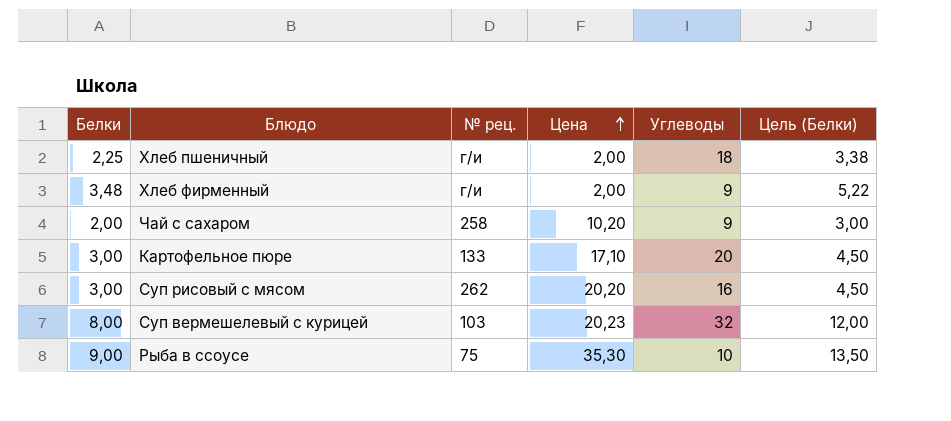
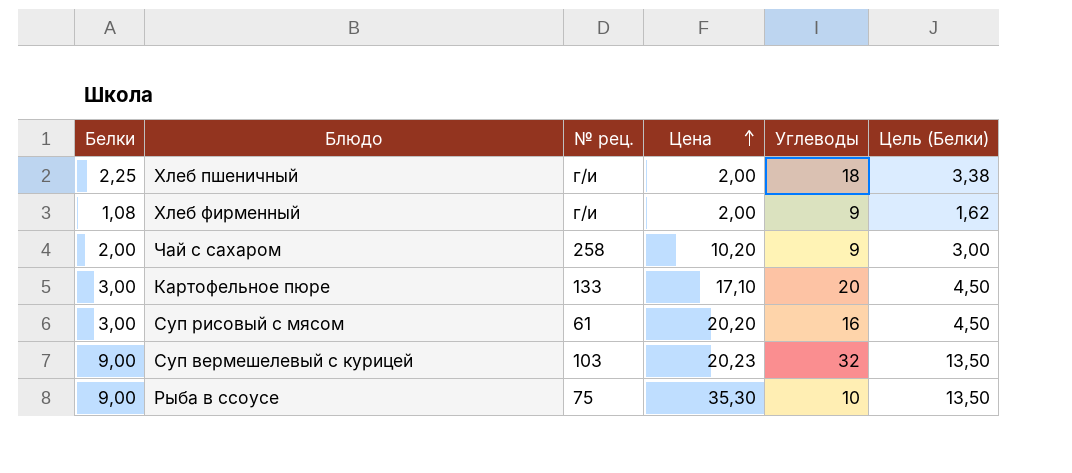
Хлеб фирменный | Белки: 3,48 -> 1,08
Хлеб фирменный | Цель (Белки): 5,22 -> 1,62
Суп рисовый с мясом | № рец.: 262 -> 61
Суп вермешелевый с курицей | Белки: 8,00 -> 9,00
Суп вермешелевый с курицей | Цель (Белки): 12,00 -> 13,50

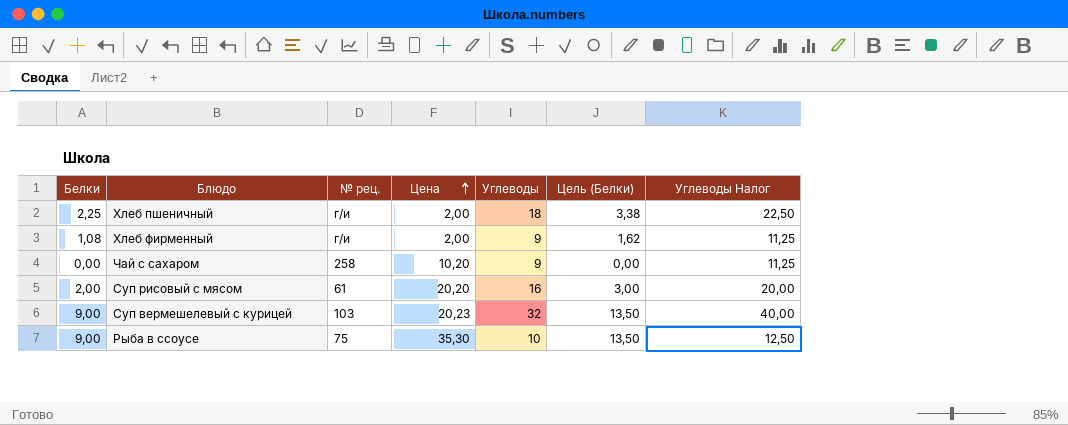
column Углеводы Налог | formula: none -> [Углеводы] * 1,25
row Картофельное пюре: 3,00 | 133 | 17,10 | 20 | 4,50 -> none
Чай с сахаром | Белки: 2,00 -> 0,00
Чай с сахаром | Цель (Белки): 3,00 -> 0,00
Суп рисовый с мясом | Белки: 3,00 -> 2,00
Суп рисовый с мясом | Цель (Белки): 4,50 -> 3,00

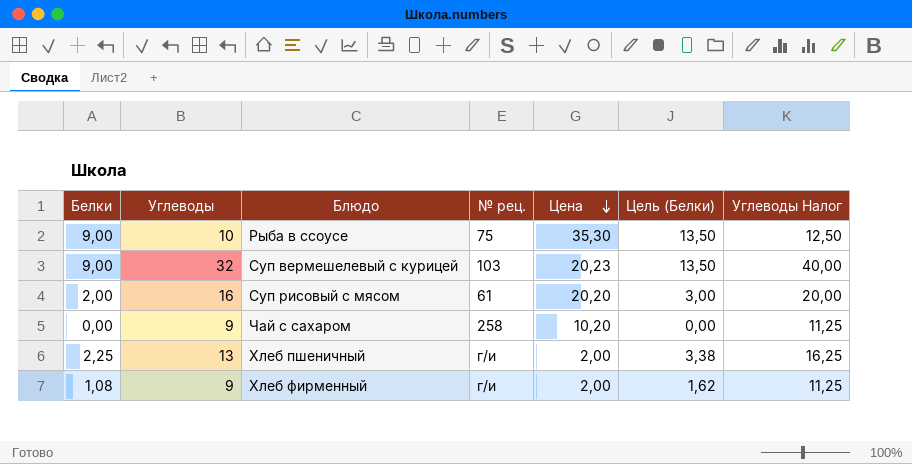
row order: Цена ascending -> Цена descending
column Углеводы | position: 5 -> 2
Хлеб пшеничный | Углеводы: 18 -> 13
Хлеб пшеничный | Углеводы Налог: 22,50 -> 16,25

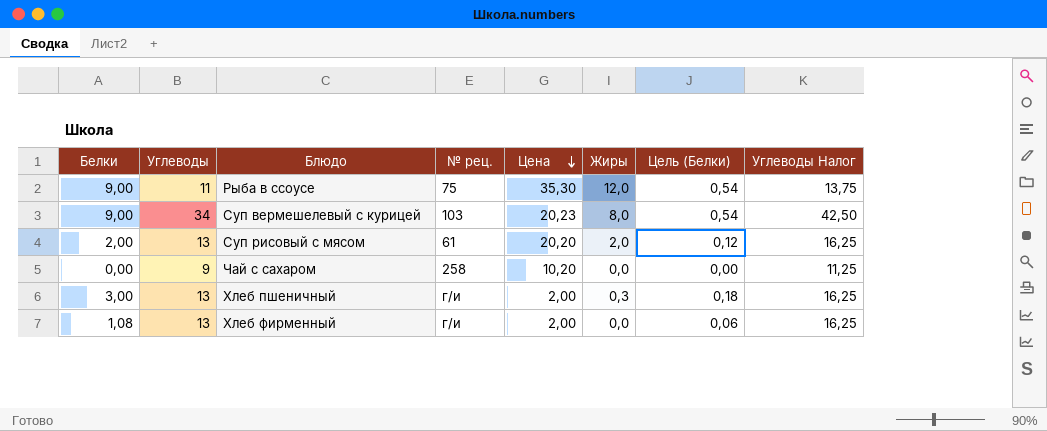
column Жиры | position: none -> 6
column Цель (Белки) | formula: [Белки] * 1,5 -> [Белки] * 0,06
Рыба в ссоусе | Углеводы: 10 -> 11
Рыба в ссоусе | Углеводы Налог: 12,50 -> 13,75
Суп вермешелевый с курицей | Углеводы: 32 -> 34
Суп вермешелевый с курицей | Углеводы Налог: 40,00 -> 42,50
Суп рисовый с мясом | Углеводы: 16 -> 13
Суп рисовый с мясом | Углеводы Налог: 20,00 -> 16,25
Хлеб пшеничный | Белки: 2,25 -> 3,00
Хлеб фирменный | Углеводы: 9 -> 13
Хлеб фирменный | Углеводы Налог: 11,25 -> 16,25

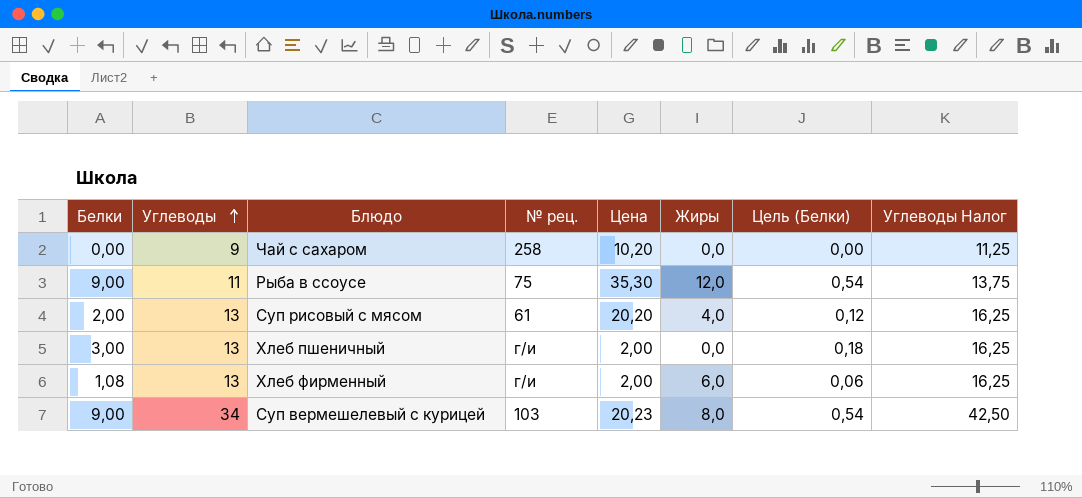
row order: Цена descending -> Углеводы ascending
Суп рисовый с мясом | Жиры: 2,0 -> 4,0
Хлеб пшеничный | Жиры: 0,3 -> 0,0
Хлеб фирменный | Жиры: 0,0 -> 6,0

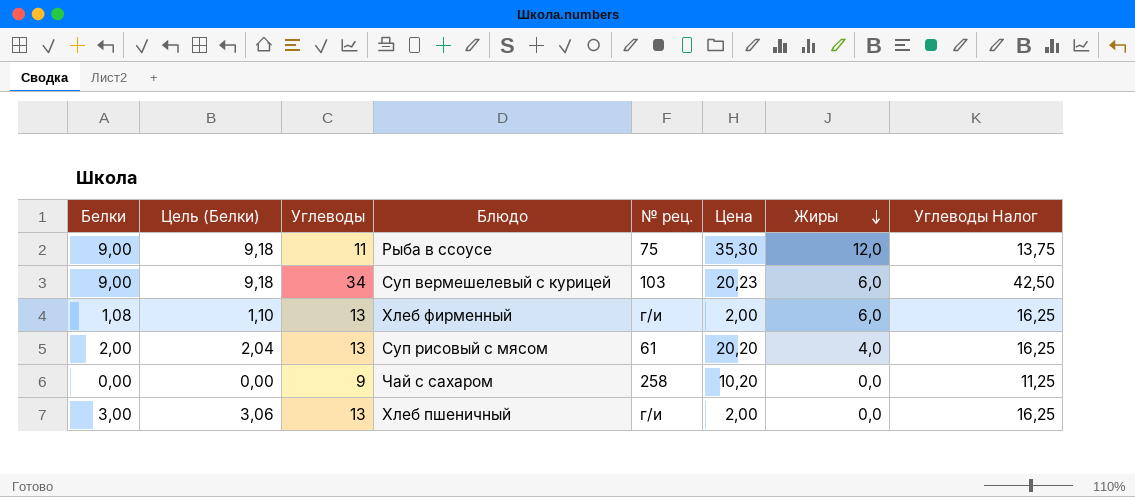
row order: Углеводы ascending -> Жиры descending
column Цель (Белки) | formula: [Белки] * 0,06 -> [Белки] * 1,02
column Цель (Белки) | position: 7 -> 2
Суп вермешелевый с курицей | Жиры: 8,0 -> 6,0

